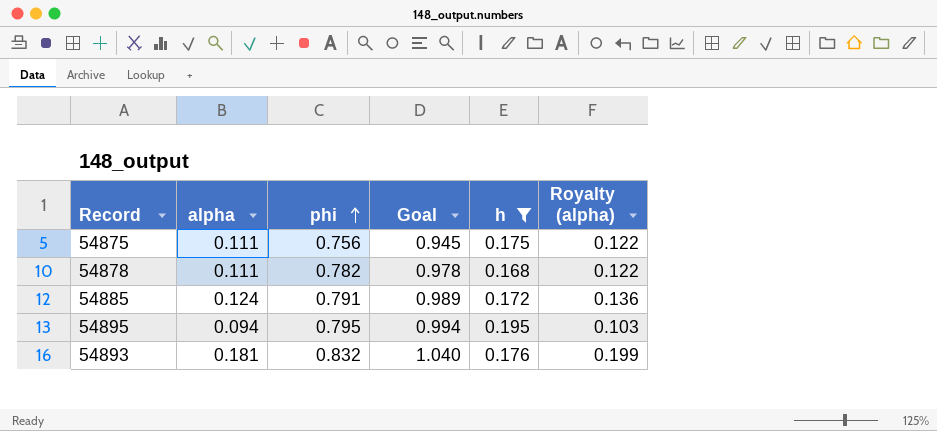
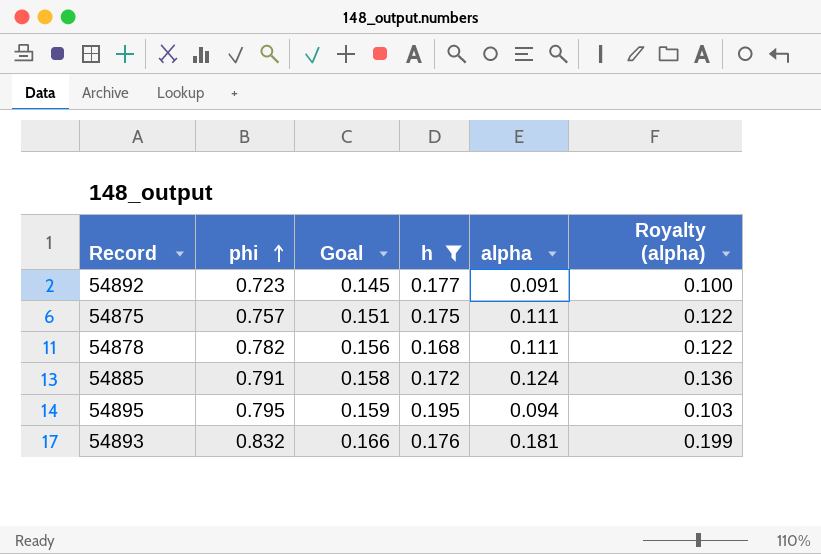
column Goal | formula: [phi] * 1.25 -> [phi] * 0.2
column alpha | position: 2 -> 5
row 54892: none -> 0.723 | 0.145 | 0.177 | 0.091 | 0.100
54875 | phi: 0.756 -> 0.757

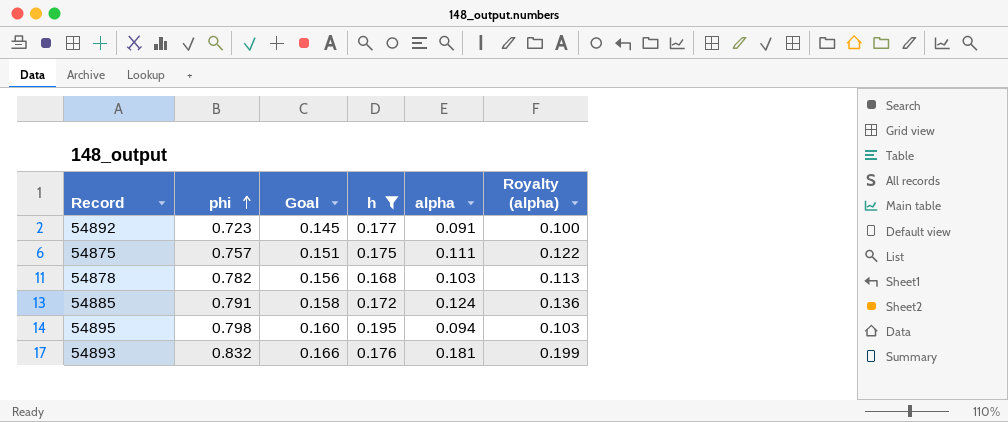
54878 | alpha: 0.111 -> 0.103
54878 | Royalty (alpha): 0.122 -> 0.113
54895 | phi: 0.795 -> 0.798
54895 | Goal: 0.159 -> 0.160

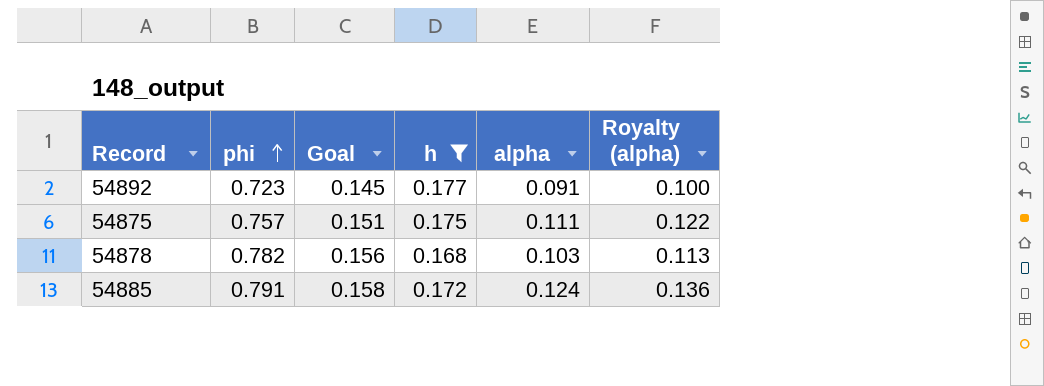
row 54895: 0.798 | 0.160 | 0.195 | 0.094 | 0.103 -> none
row 54893: 0.832 | 0.166 | 0.176 | 0.181 | 0.199 -> none

